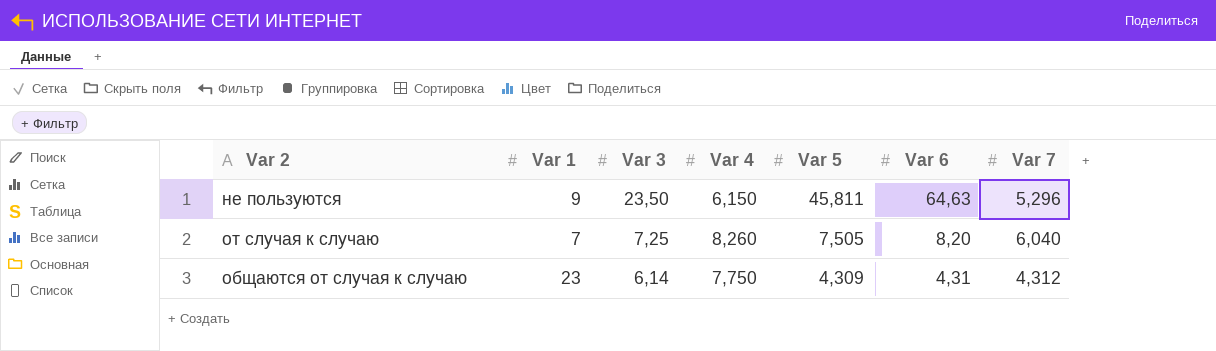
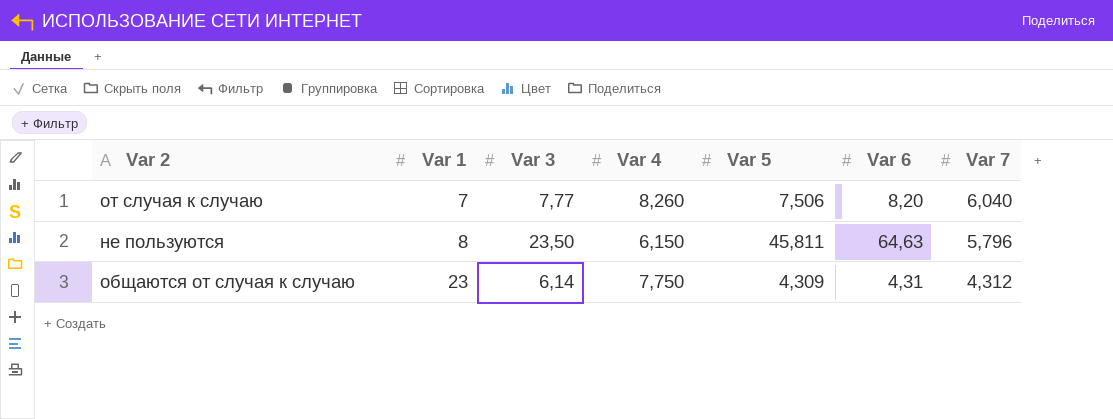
row order: Var 3 descending -> Var 1 ascending
от случая к случаю | Var 3: 7,25 -> 7,77
от случая к случаю | Var 5: 7,505 -> 7,506
не пользуются | Var 1: 9 -> 8
не пользуются | Var 7: 5,296 -> 5,796

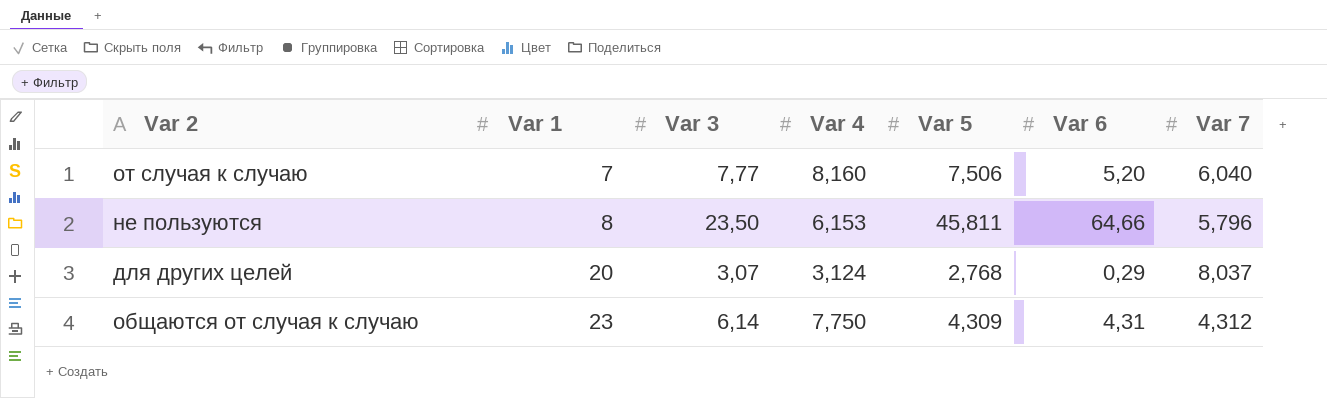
от случая к случаю | Var 4: 8,260 -> 8,160
от случая к случаю | Var 6: 8,20 -> 5,20
не пользуются | Var 4: 6,150 -> 6,153
не пользуются | Var 6: 64,63 -> 64,66
row для других целей: none -> 20 | 3,07 | 3,124 | 2,768 | 0,29 | 8,037

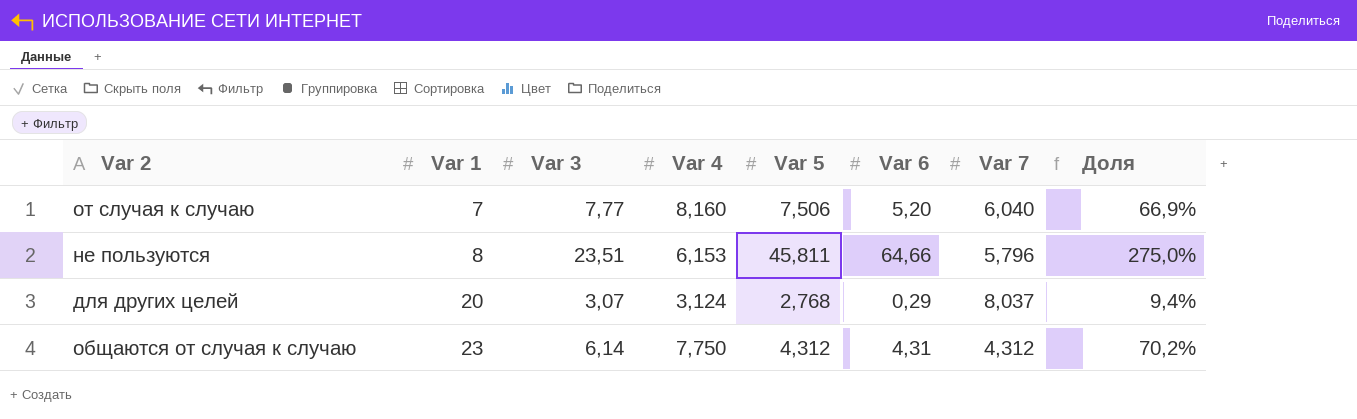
column Доля | formula: none -> [Var 6] / [Var 3]
не пользуются | Var 3: 23,50 -> 23,51
общаются от случая к случаю | Var 5: 4,309 -> 4,312

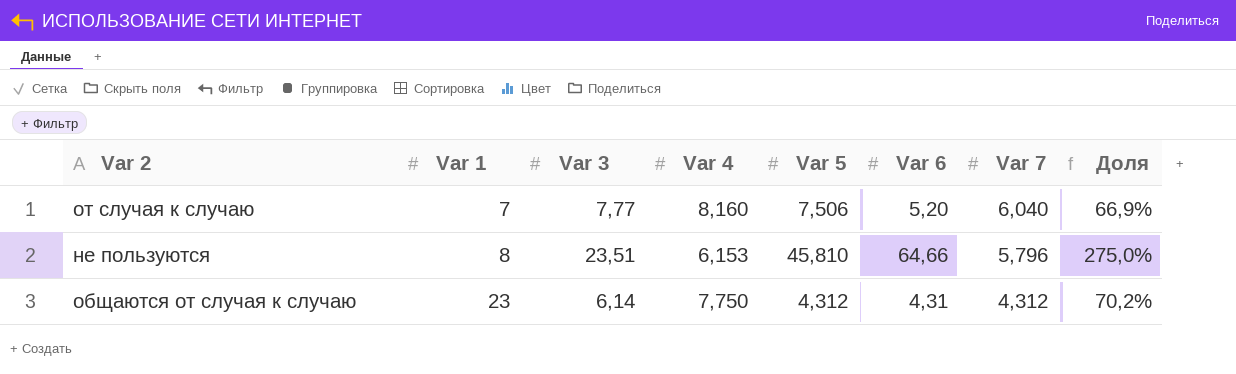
row для других целей: 20 | 3,07 | 3,124 | 2,768 | 0,29 | 8,037 | 9,4% -> none
не пользуются | Var 5: 45,811 -> 45,810

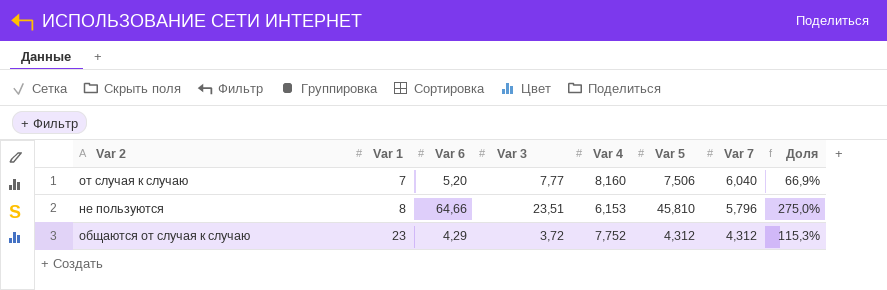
column Var 6 | position: 6 -> 3
общаются от случая к случаю | Var 6: 4,31 -> 4,29
общаются от случая к случаю | Var 3: 6,14 -> 3,72
общаются от случая к случаю | Var 4: 7,750 -> 7,752
общаются от случая к случаю | Доля: 70,2% -> 115,3%

